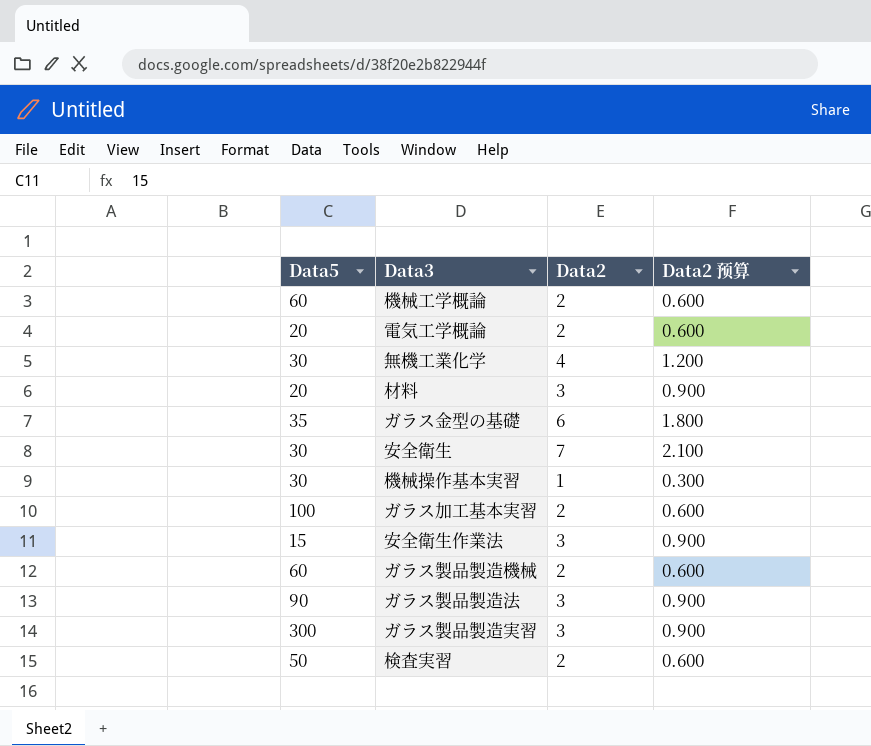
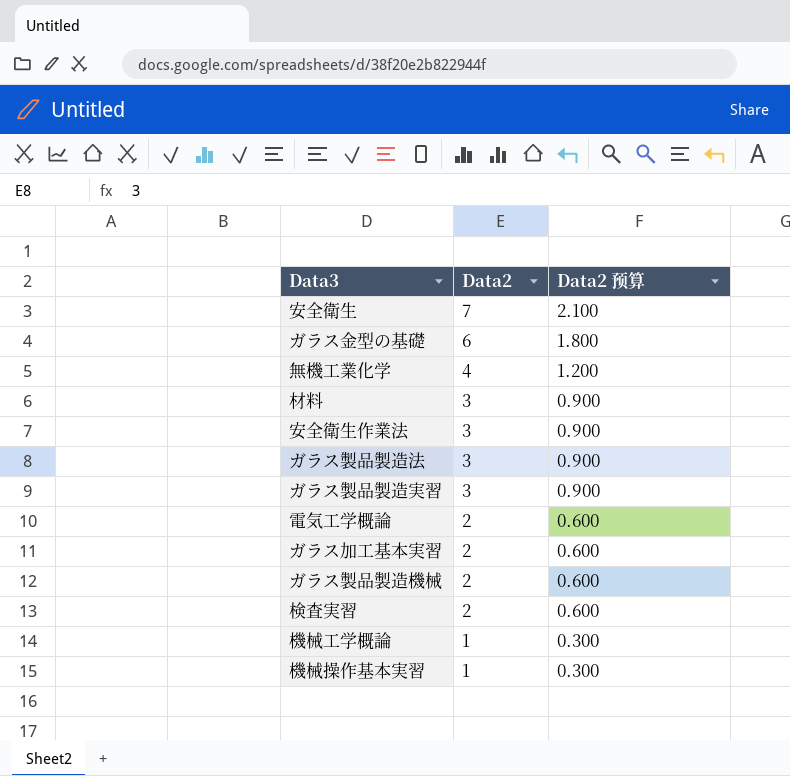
row order: none -> Data2 descending
column Data5 | position: 1 -> none
機械工学概論 | Data2: 2 -> 1
機械工学概論 | Data2 预算: 0.600 -> 0.300

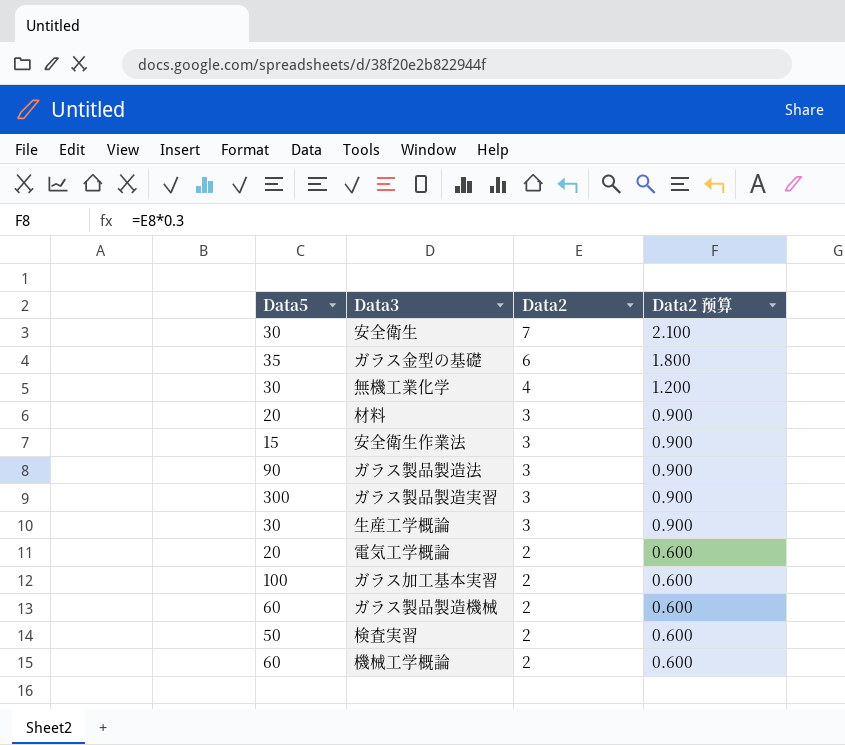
column Data5 | position: none -> 1
row 機械操作基本実習: 1 | 0.300 -> none
row 生産工学概論: none -> 30 | 3 | 0.900
機械工学概論 | Data2: 1 -> 2
機械工学概論 | Data2 预算: 0.300 -> 0.600

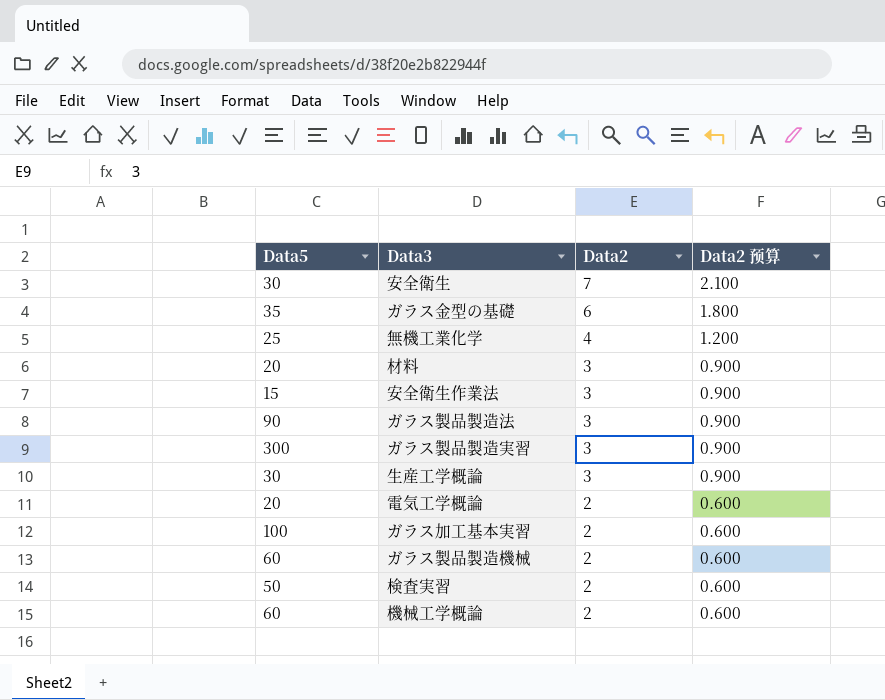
無機工業化学 | Data5: 30 -> 25

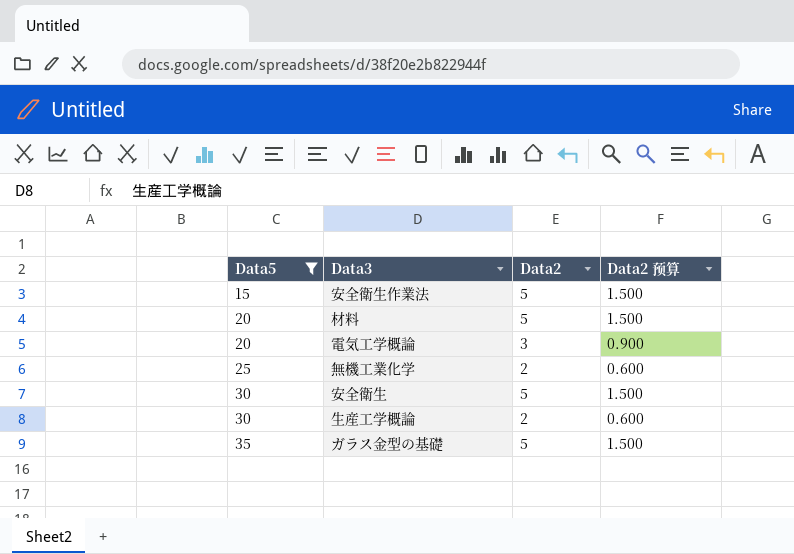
filter: none -> Data5 <= 35
row order: Data2 descending -> Data5 ascending
安全衛生作業法 | Data2: 3 -> 5
安全衛生作業法 | Data2 预算: 0.900 -> 1.500
材料 | Data2: 3 -> 5
材料 | Data2 预算: 0.900 -> 1.500
電気工学概論 | Data2: 2 -> 3
電気工学概論 | Data2 预算: 0.600 -> 0.900
無機工業化学 | Data2: 4 -> 2
無機工業化学 | Data2 预算: 1.200 -> 0.600
安全衛生 | Data2: 7 -> 5
安全衛生 | Data2 预算: 2.100 -> 1.500
生産工学概論 | Data2: 3 -> 2
生産工学概論 | Data2 预算: 0.900 -> 0.600
ガラス金型の基礎 | Data2: 6 -> 5
ガラス金型の基礎 | Data2 预算: 1.800 -> 1.500

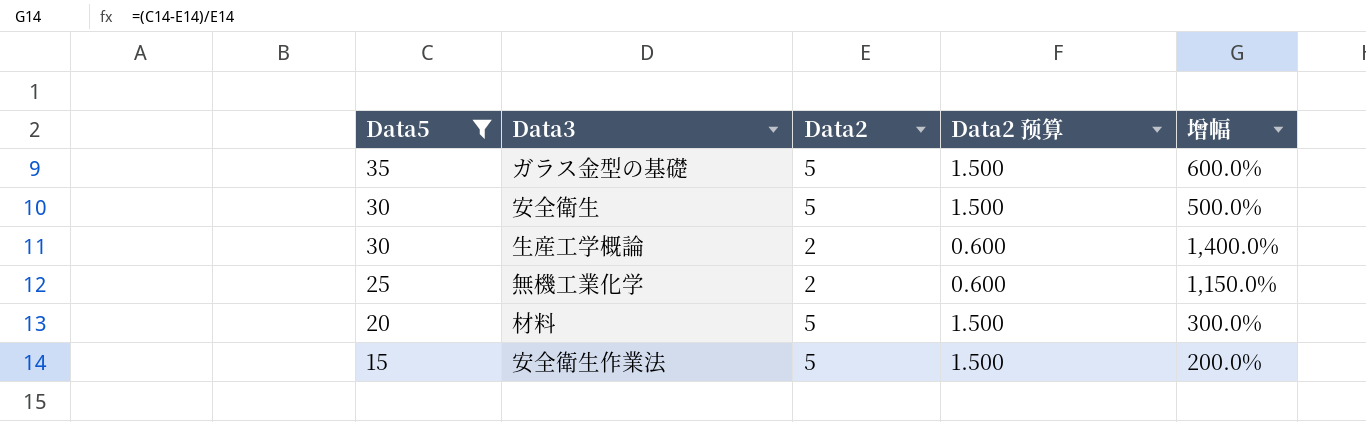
row order: Data5 ascending -> Data5 descending
column 增幅 | formula: none -> ([Data5] - [Data2]) / [Data2]
row 電気工学概論: 20 | 3 | 0.900 -> none

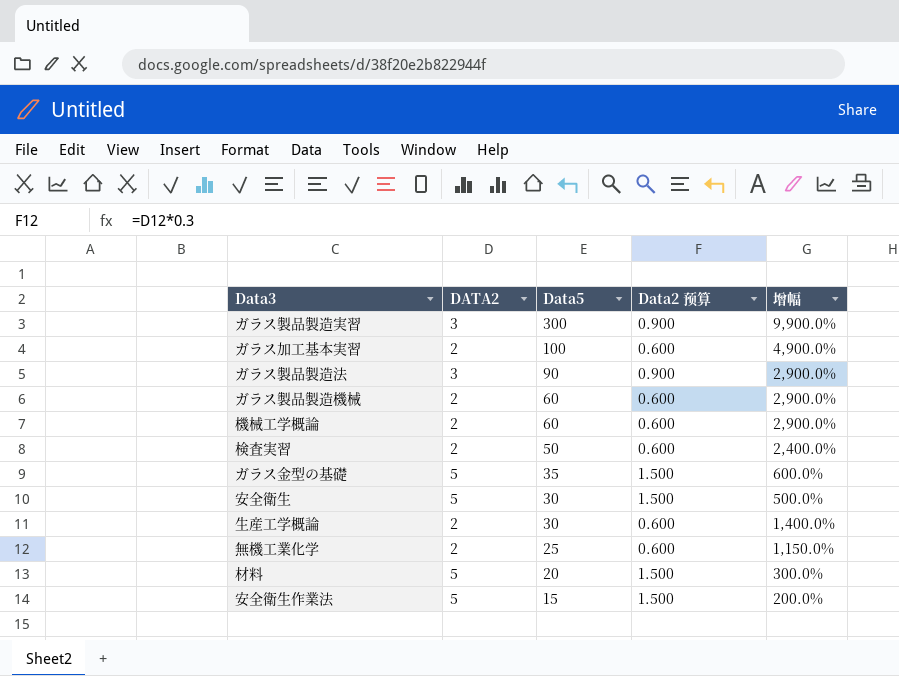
filter: Data5 <= 35 -> none
column name: Data2 -> DATA2
column Data5 | position: 1 -> 3

